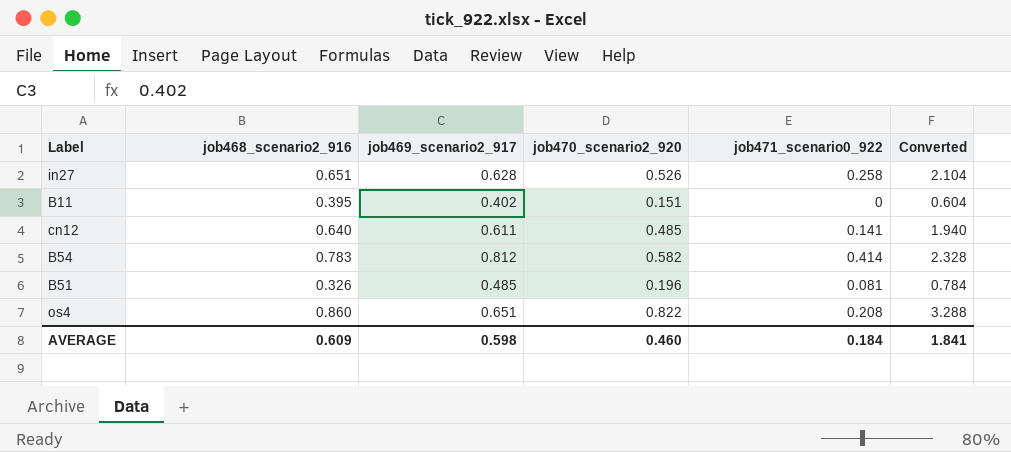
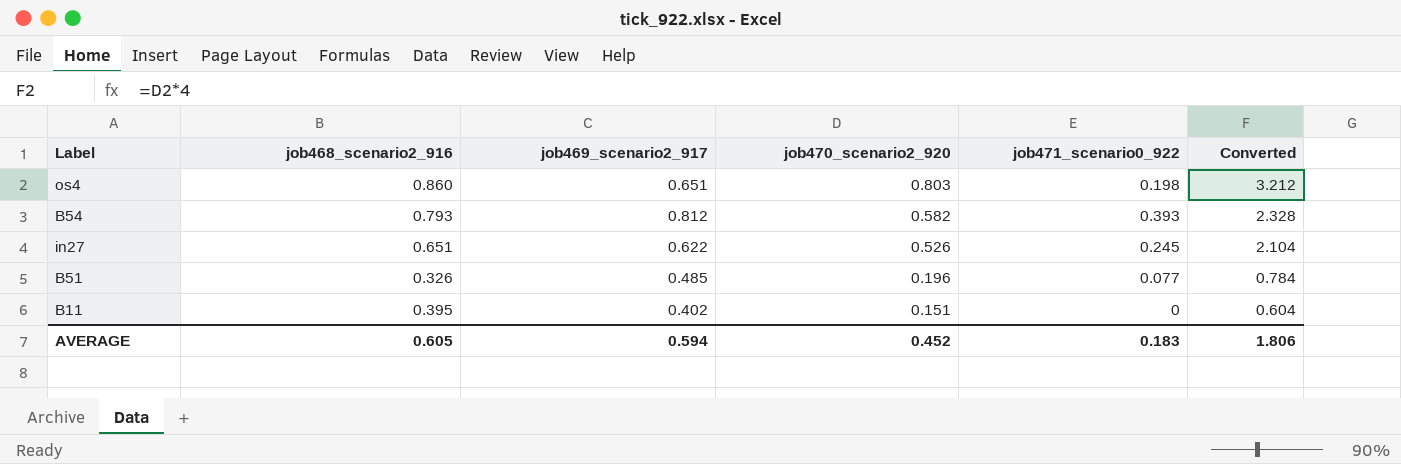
row order: none -> job470_scenario2_920 descending
row cn12: 0.640 | 0.611 | 0.485 | 0.141 | 1.940 -> none
os4 | job470_scenario2_920: 0.822 -> 0.803
os4 | job471_scenario0_922: 0.208 -> 0.198
os4 | Converted: 3.288 -> 3.212
B54 | job468_scenario2_916: 0.783 -> 0.793
B54 | job471_scenario0_922: 0.414 -> 0.393
in27 | job469_scenario2_917: 0.628 -> 0.622
in27 | job471_scenario0_922: 0.258 -> 0.245
B51 | job471_scenario0_922: 0.081 -> 0.077
AVERAGE | job468_scenario2_916: 0.609 -> 0.605
AVERAGE | job469_scenario2_917: 0.598 -> 0.594
AVERAGE | job470_scenario2_920: 0.460 -> 0.452
AVERAGE | job471_scenario0_922: 0.184 -> 0.183
AVERAGE | Converted: 1.841 -> 1.806

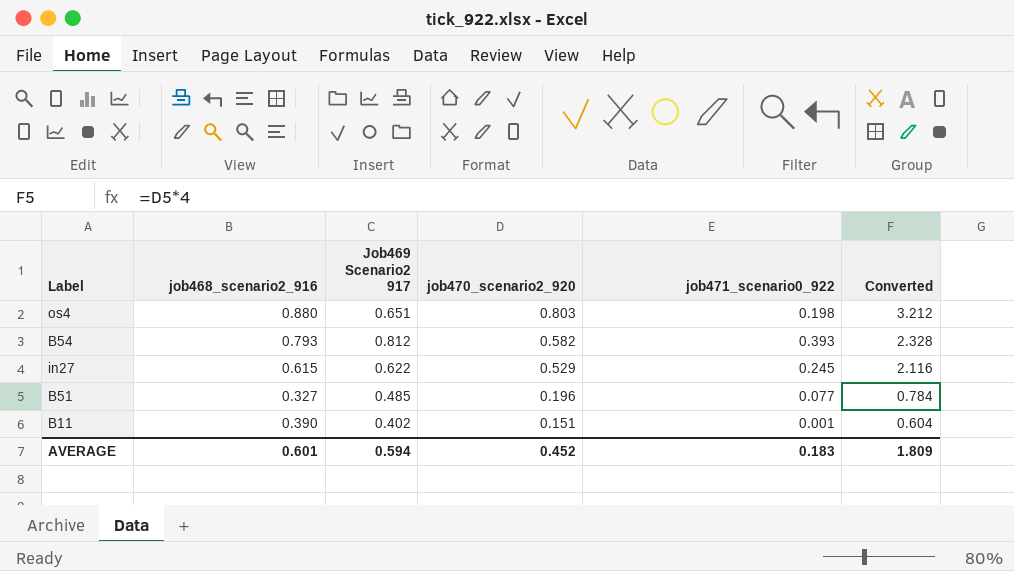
column name: job469_scenario2_917 -> Job469 Scenario2 917
os4 | job468_scenario2_916: 0.860 -> 0.880
in27 | job468_scenario2_916: 0.651 -> 0.615
in27 | job470_scenario2_920: 0.526 -> 0.529
in27 | Converted: 2.104 -> 2.116
B51 | job468_scenario2_916: 0.326 -> 0.327
B11 | job468_scenario2_916: 0.395 -> 0.390
B11 | job471_scenario0_922: 0 -> 0.001
AVERAGE | job468_scenario2_916: 0.605 -> 0.601
AVERAGE | Converted: 1.806 -> 1.809

